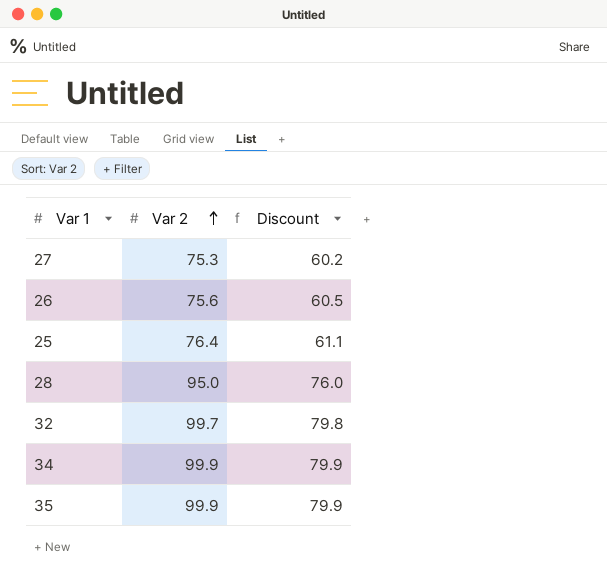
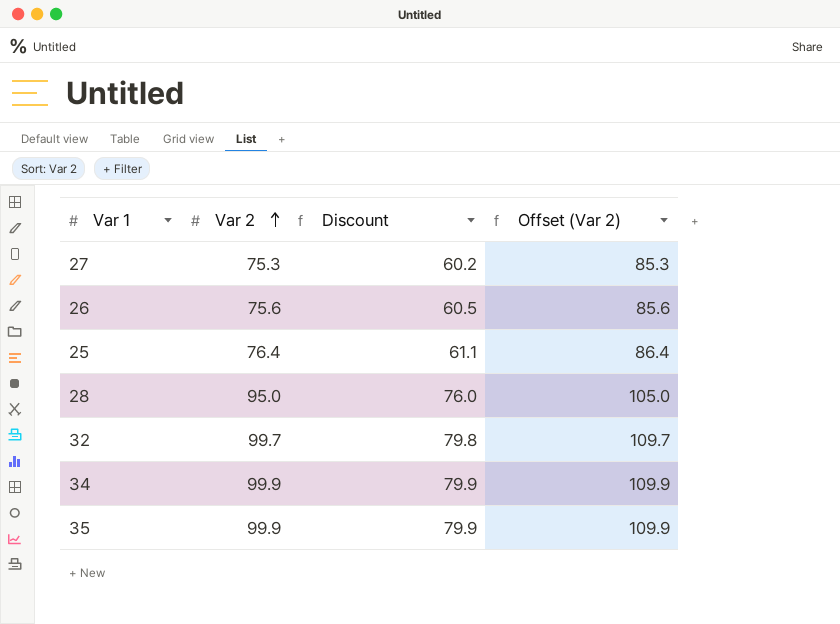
column Offset (Var 2) | formula: none -> [Var 2] + 10

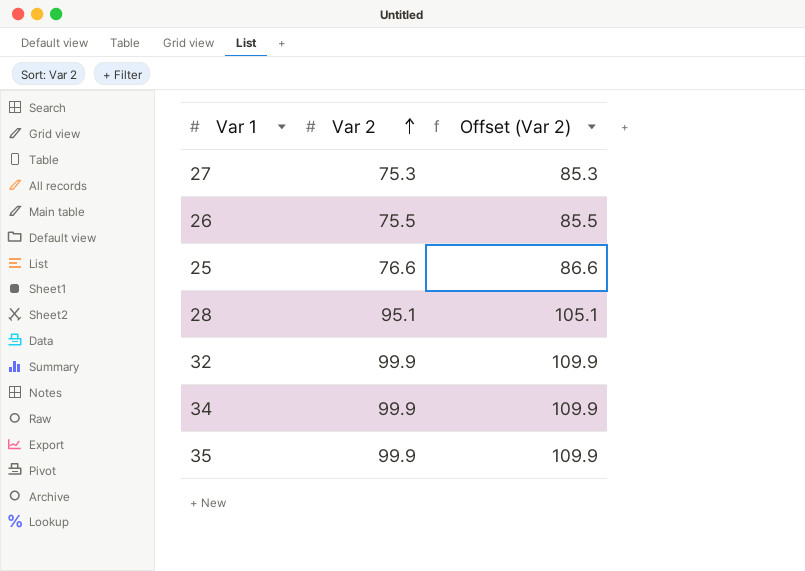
column Discount | formula: [Var 2] * 0.8 -> none
26 | Var 2: 75.6 -> 75.5
26 | Offset (Var 2): 85.6 -> 85.5
25 | Var 2: 76.4 -> 76.6
25 | Offset (Var 2): 86.4 -> 86.6
28 | Var 2: 95.0 -> 95.1
28 | Offset (Var 2): 105.0 -> 105.1
32 | Var 2: 99.7 -> 99.9
32 | Offset (Var 2): 109.7 -> 109.9

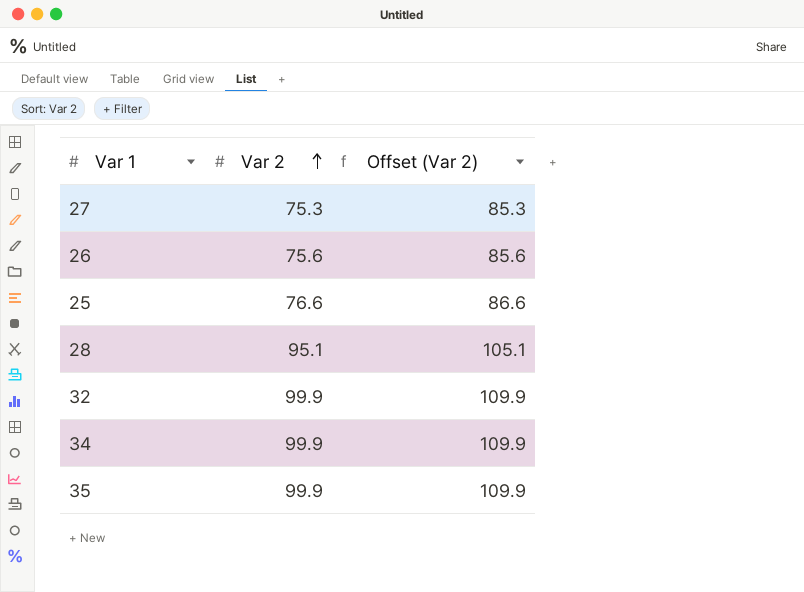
26 | Var 2: 75.5 -> 75.6
26 | Offset (Var 2): 85.5 -> 85.6

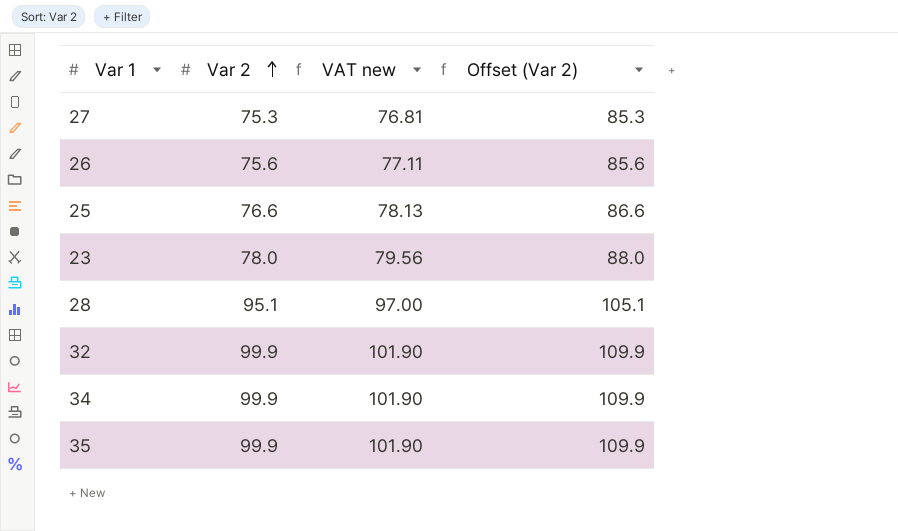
column VAT new | formula: none -> [Var 2] * 1.02
row 23: none -> 78.0 | 79.56 | 88.0

